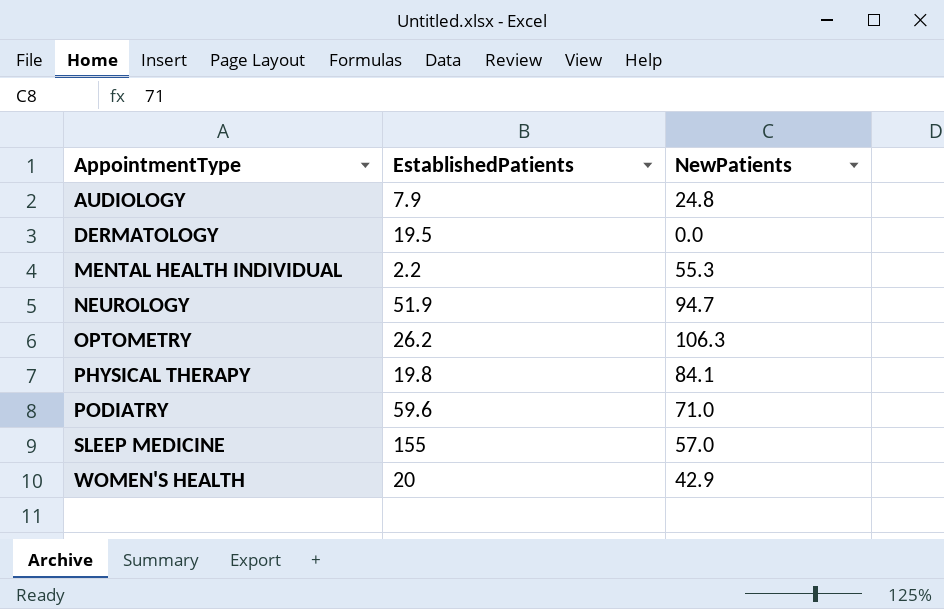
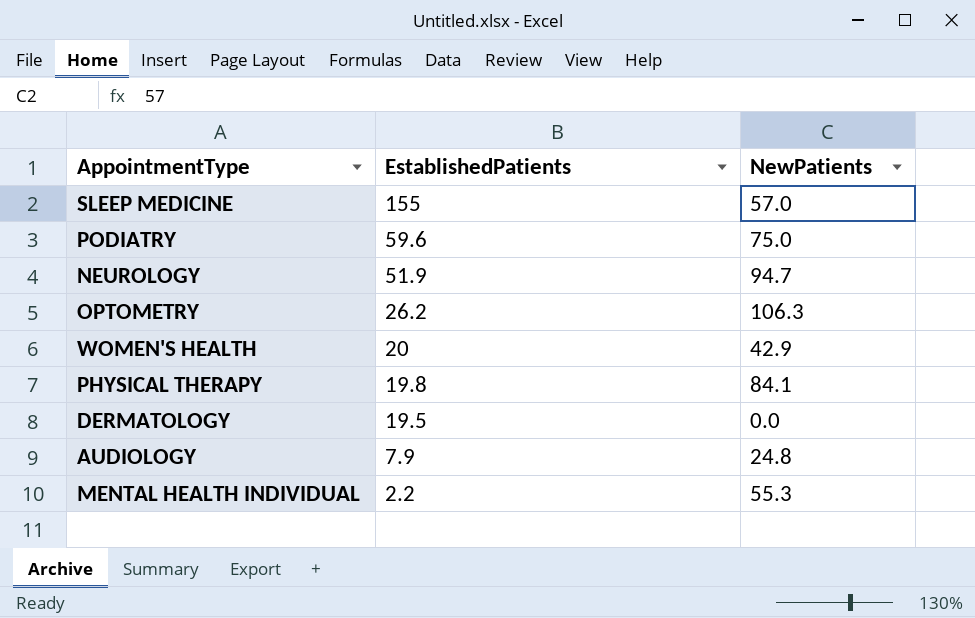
row order: AppointmentType ascending -> EstablishedPatients descending
PODIATRY | NewPatients: 71.0 -> 75.0

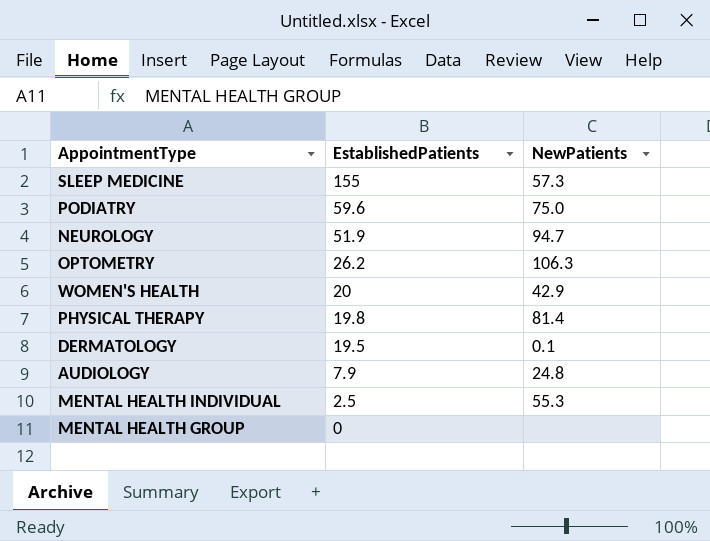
SLEEP MEDICINE | NewPatients: 57.0 -> 57.3
PHYSICAL THERAPY | NewPatients: 84.1 -> 81.4
DERMATOLOGY | NewPatients: 0.0 -> 0.1
MENTAL HEALTH INDIVIDUAL | EstablishedPatients: 2.2 -> 2.5
row MENTAL HEALTH GROUP: none -> 0 | none

